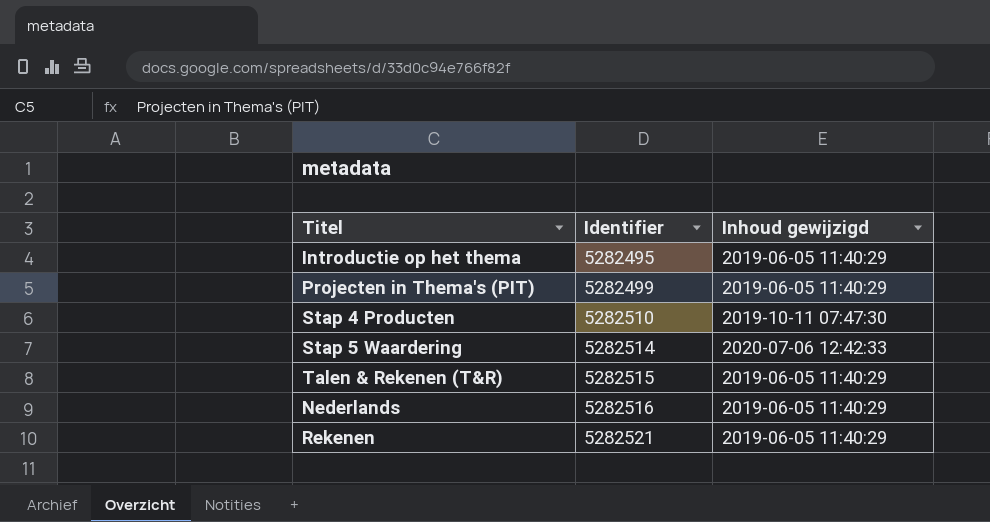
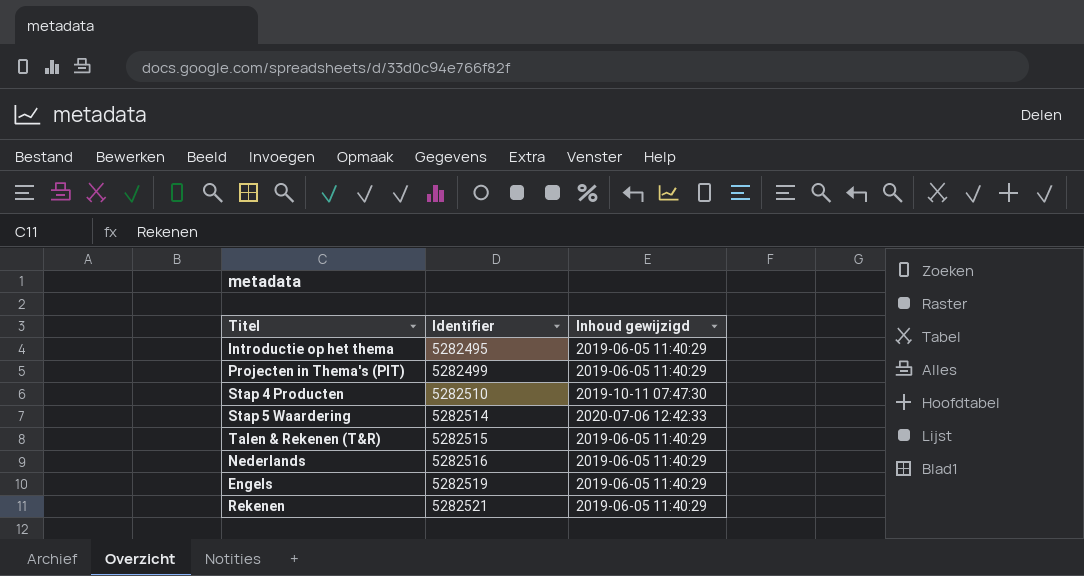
row Engels: none -> 5282519 | 2019-06-05 11:40:29

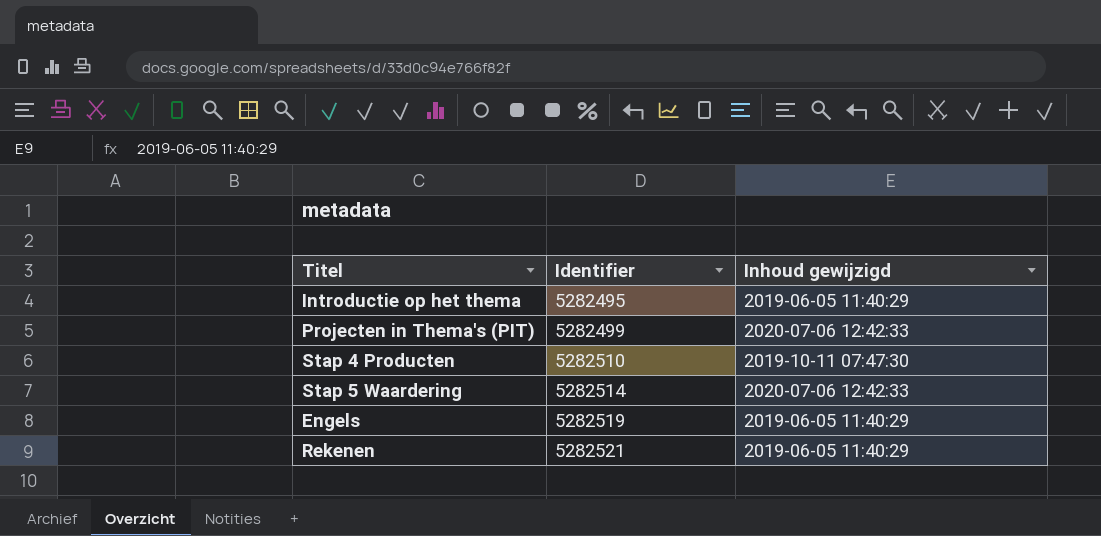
row Talen & Rekenen (T&R): 5282515 | 2019-06-05 11:40:29 -> none
row Nederlands: 5282516 | 2019-06-05 11:40:29 -> none
Projecten in Thema's (PIT) | Inhoud gewijzigd: 2019-06-05 11:40:29 -> 2020-07-06 12:42:33

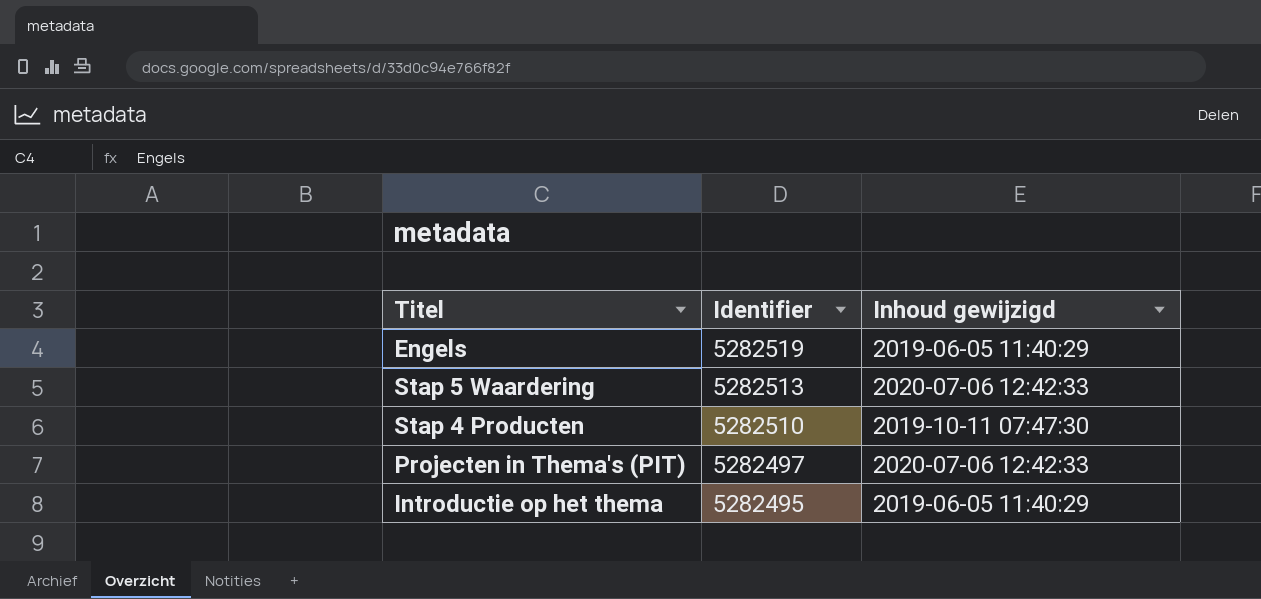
row order: Identifier ascending -> Identifier descending
row Rekenen: 5282521 | 2019-06-05 11:40:29 -> none
Stap 5 Waardering | Identifier: 5282514 -> 5282513
Projecten in Thema's (PIT) | Identifier: 5282499 -> 5282497

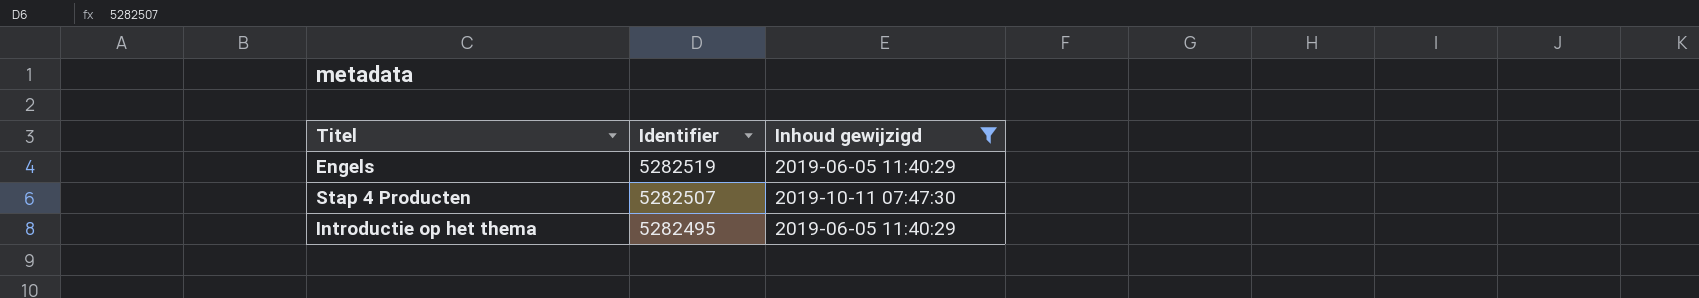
filter: none -> Inhoud gewijzigd != 2020-07-06 12:42:33
Stap 4 Producten | Identifier: 5282510 -> 5282507

